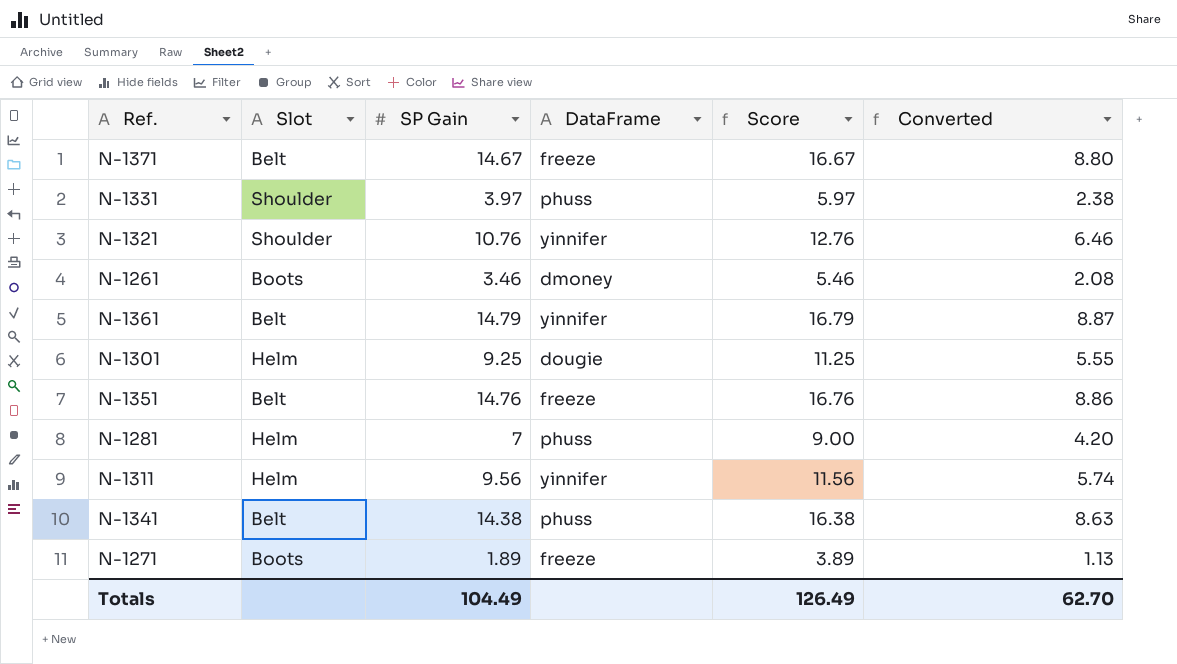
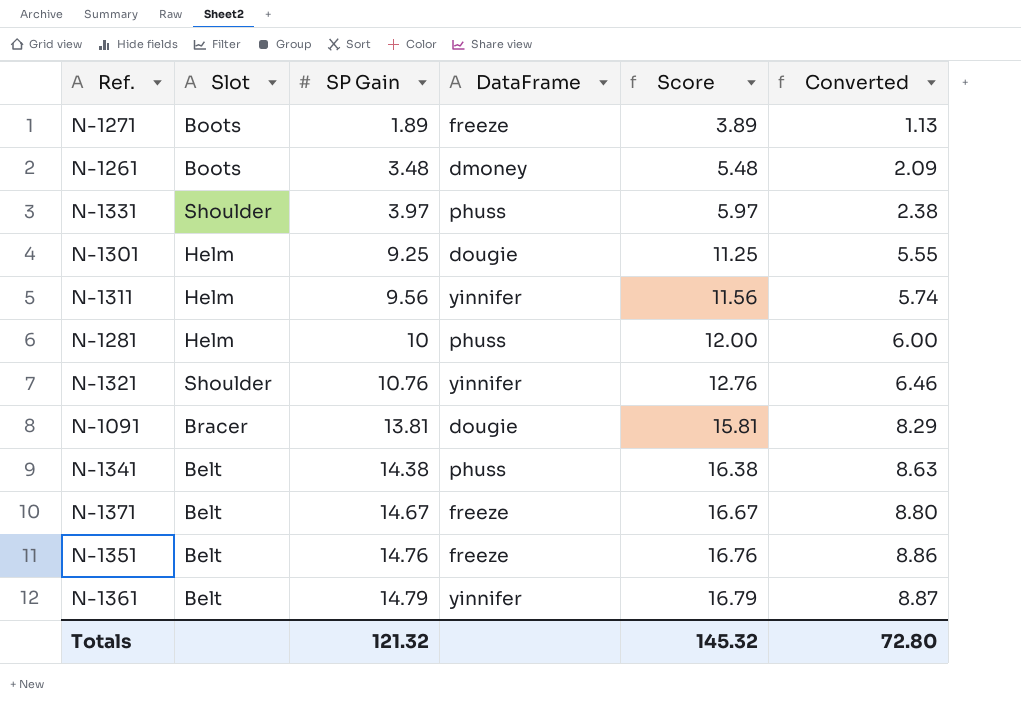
row order: none -> SP Gain ascending
N-1261 | SP Gain: 3.46 -> 3.48
N-1261 | Score: 5.46 -> 5.48
N-1261 | Converted: 2.08 -> 2.09
N-1281 | SP Gain: 7 -> 10
N-1281 | Score: 9.00 -> 12.00
N-1281 | Converted: 4.20 -> 6.00
row N-1091: none -> Bracer | 13.81 | dougie | 15.81 | 8.29
Totals | SP Gain: 104.49 -> 121.32
Totals | Score: 126.49 -> 145.32
Totals | Converted: 62.70 -> 72.80

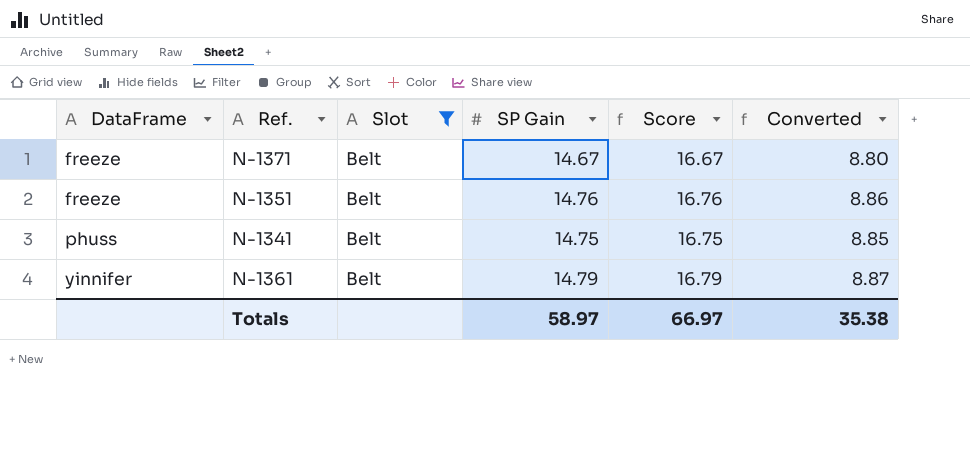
filter: none -> Slot = Belt
row order: SP Gain ascending -> DataFrame ascending
column DataFrame | position: 4 -> 1
N-1341 | SP Gain: 14.38 -> 14.75
N-1341 | Score: 16.38 -> 16.75
N-1341 | Converted: 8.63 -> 8.85
Totals | SP Gain: 121.32 -> 58.97
Totals | Score: 145.32 -> 66.97
Totals | Converted: 72.80 -> 35.38

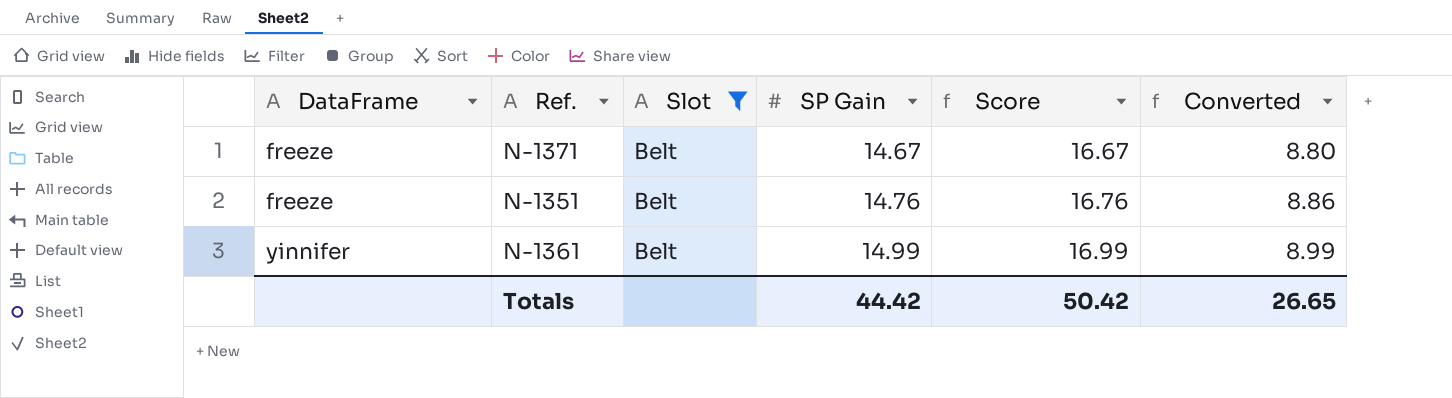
row N-1341: phuss | Belt | 14.75 | 16.75 | 8.85 -> none
N-1361 | SP Gain: 14.79 -> 14.99
N-1361 | Score: 16.79 -> 16.99
N-1361 | Converted: 8.87 -> 8.99
Totals | SP Gain: 58.97 -> 44.42
Totals | Score: 66.97 -> 50.42
Totals | Converted: 35.38 -> 26.65

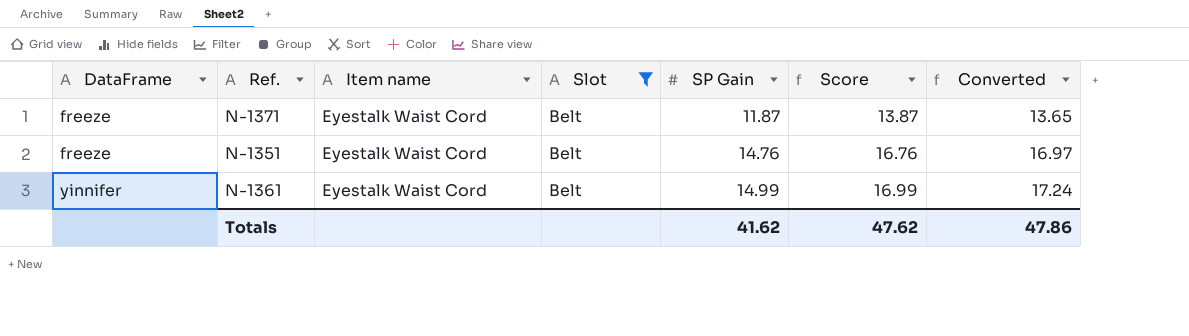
column Item name | position: none -> 3
column Converted | formula: [SP Gain] * 0.6 -> [SP Gain] * 1.15
N-1371 | SP Gain: 14.67 -> 11.87
N-1371 | Score: 16.67 -> 13.87
Totals | SP Gain: 44.42 -> 41.62
Totals | Score: 50.42 -> 47.62
Totals | Converted: 26.65 -> 47.86

